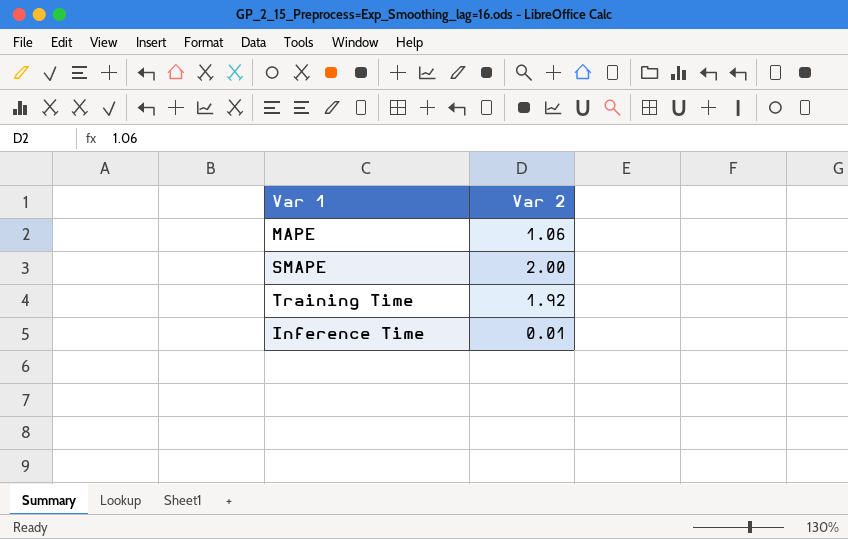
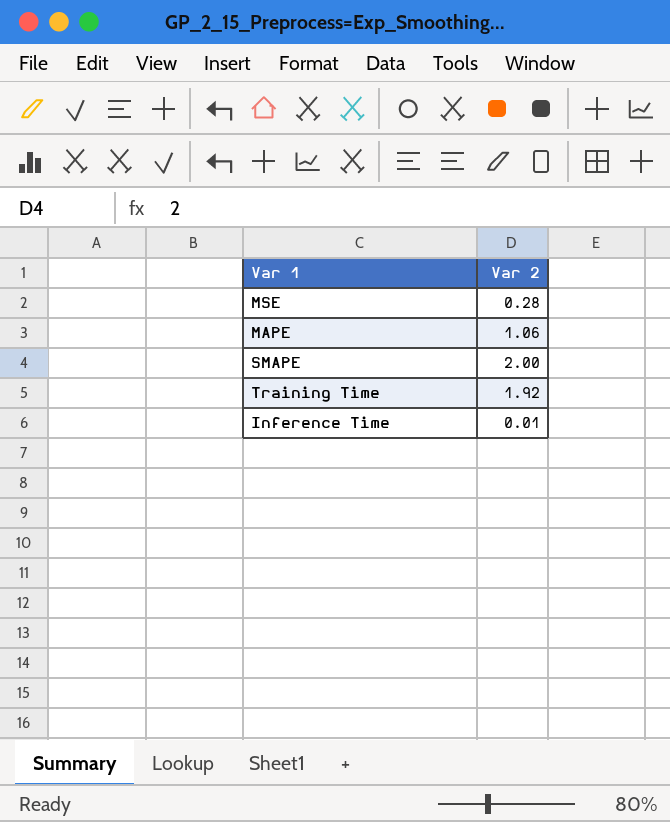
row MSE: none -> 0.28

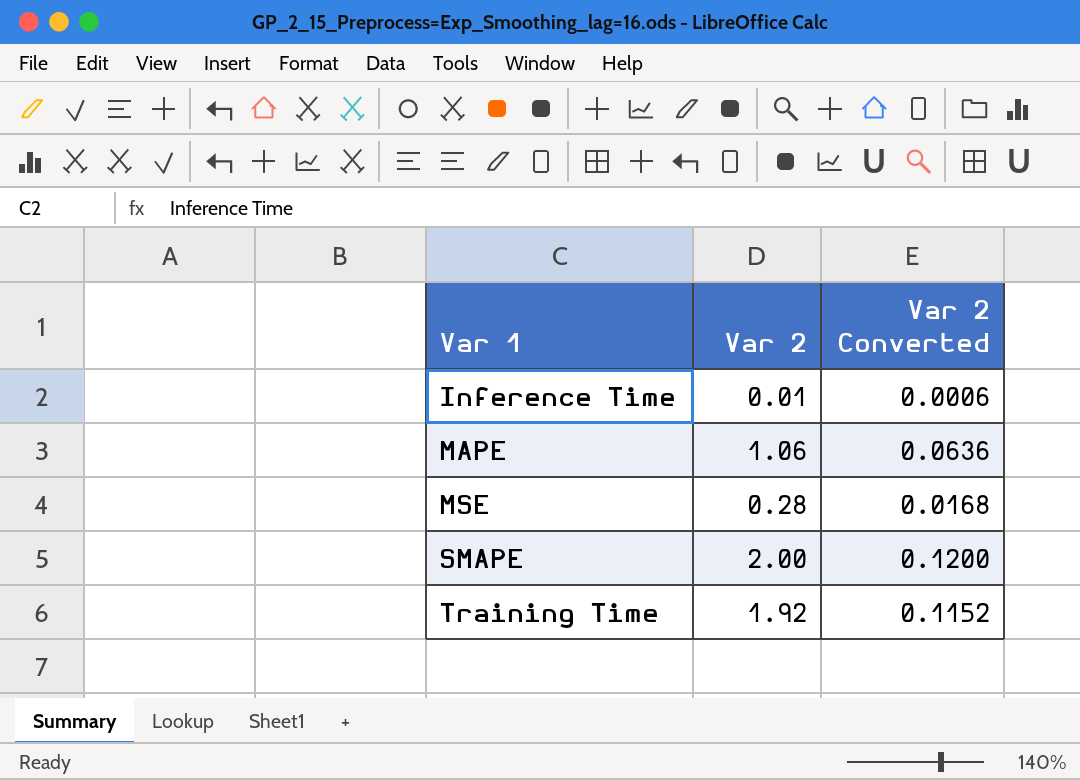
row order: none -> Var 1 ascending
column Var 2 Converted | formula: none -> [Var 2] * 0.06

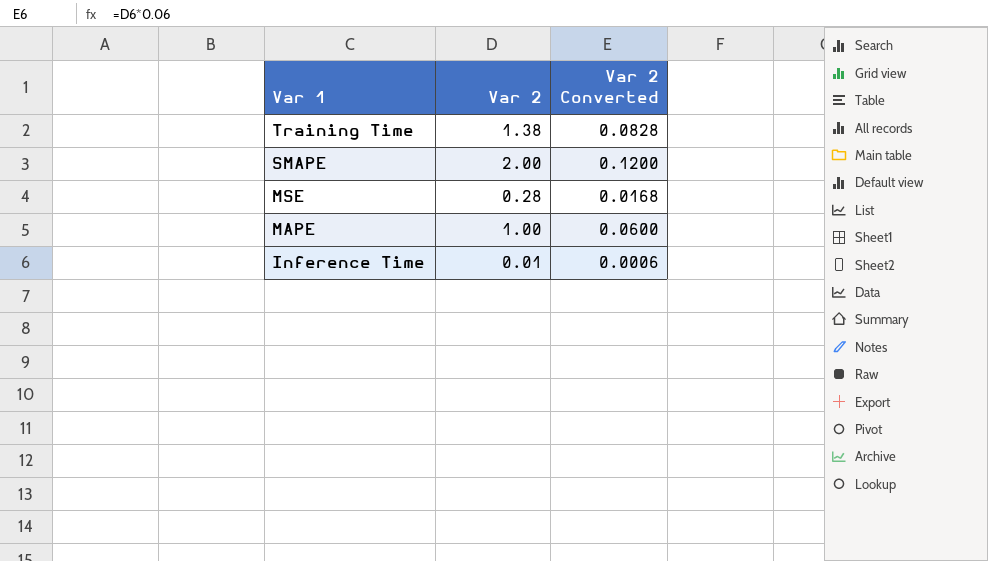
row order: Var 1 ascending -> Var 1 descending
Training Time | Var 2: 1.92 -> 1.38
Training Time | Var 2 Converted: 0.1152 -> 0.0828
MAPE | Var 2: 1.06 -> 1.00
MAPE | Var 2 Converted: 0.0636 -> 0.0600

